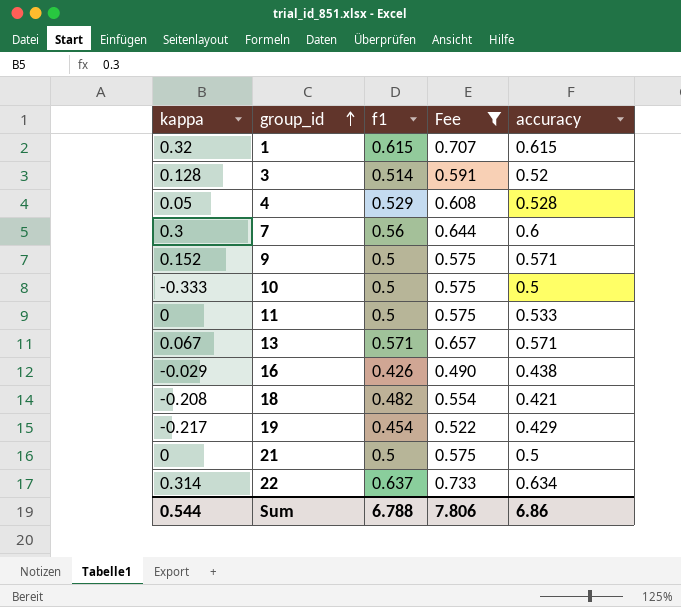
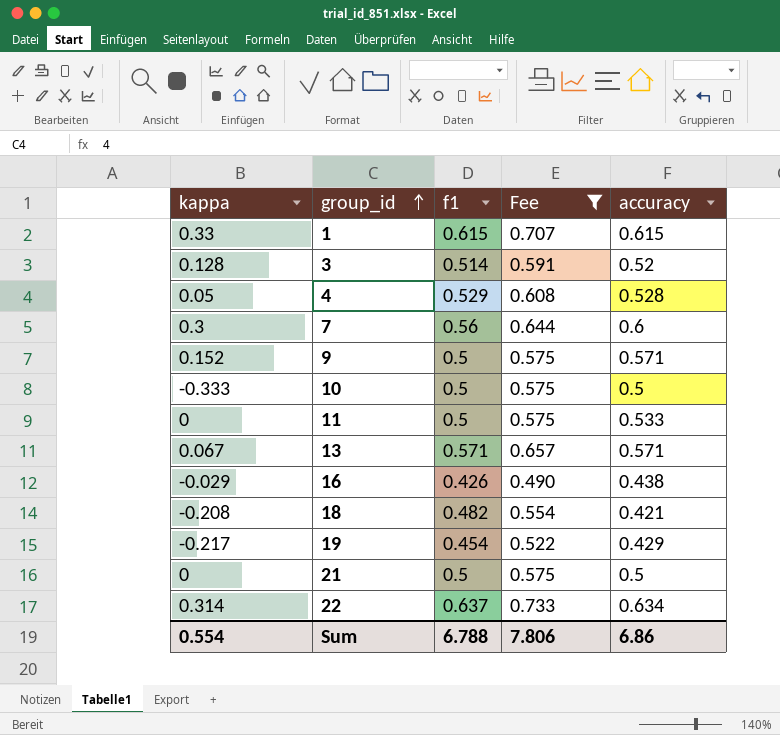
1 | kappa: 0.32 -> 0.33
Sum | kappa: 0.544 -> 0.554

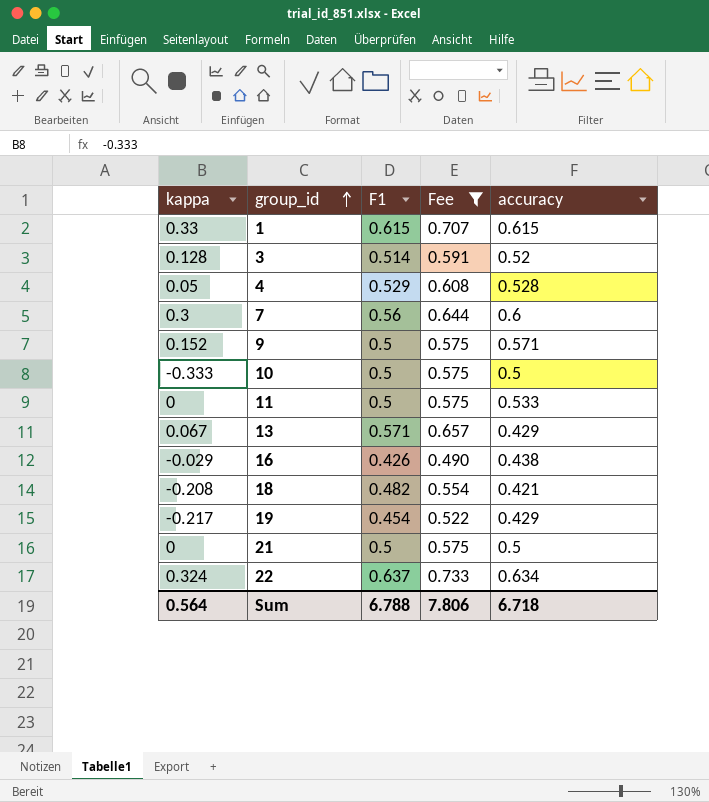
column name: f1 -> F1
13 | accuracy: 0.571 -> 0.429
22 | kappa: 0.314 -> 0.324
Sum | kappa: 0.554 -> 0.564
Sum | accuracy: 6.86 -> 6.718

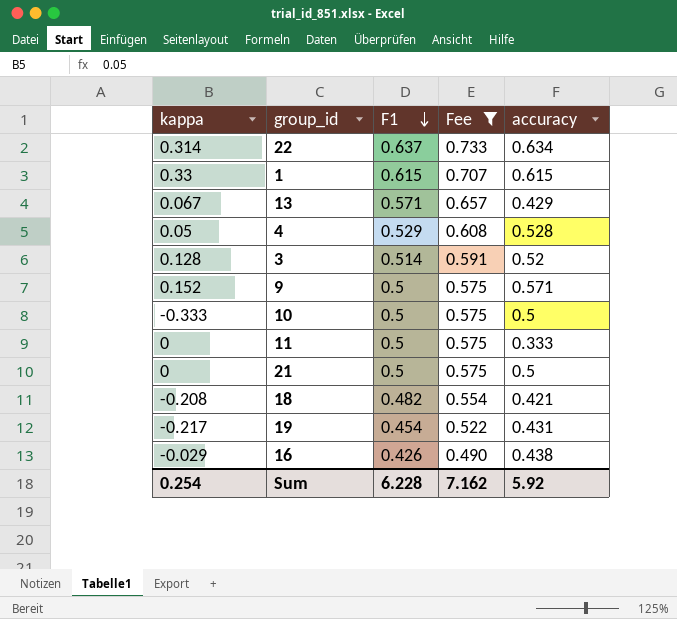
row order: group_id ascending -> F1 descending
row 7: 0.3 | 0.56 | 0.644 | 0.6 -> none
22 | kappa: 0.324 -> 0.314
11 | accuracy: 0.533 -> 0.333
19 | accuracy: 0.429 -> 0.431
Sum | kappa: 0.564 -> 0.254
Sum | F1: 6.788 -> 6.228
Sum | Fee: 7.806 -> 7.162
Sum | accuracy: 6.718 -> 5.92

